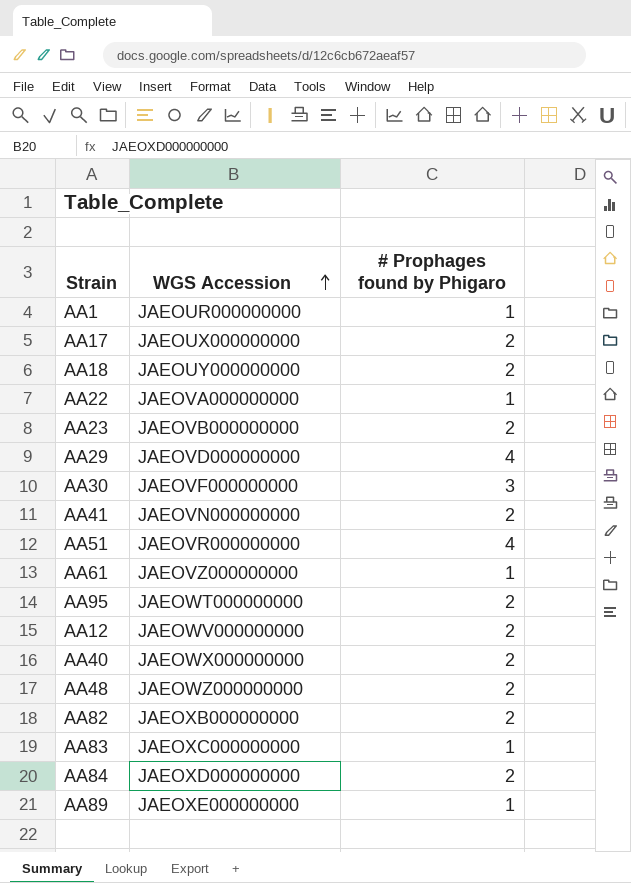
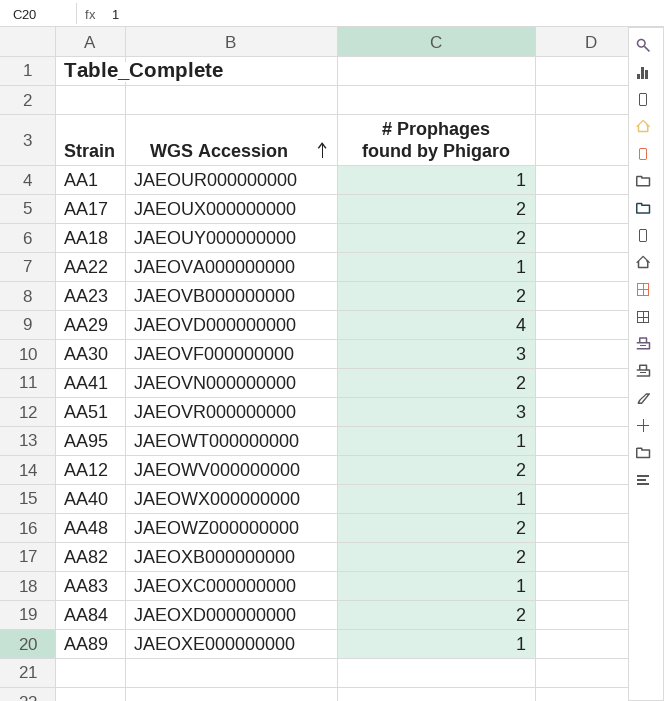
row AA61: JAEOVZ000000000 | 1 -> none
AA51 | # Prophages found by Phigaro: 4 -> 3
AA95 | # Prophages found by Phigaro: 2 -> 1
AA40 | # Prophages found by Phigaro: 2 -> 1

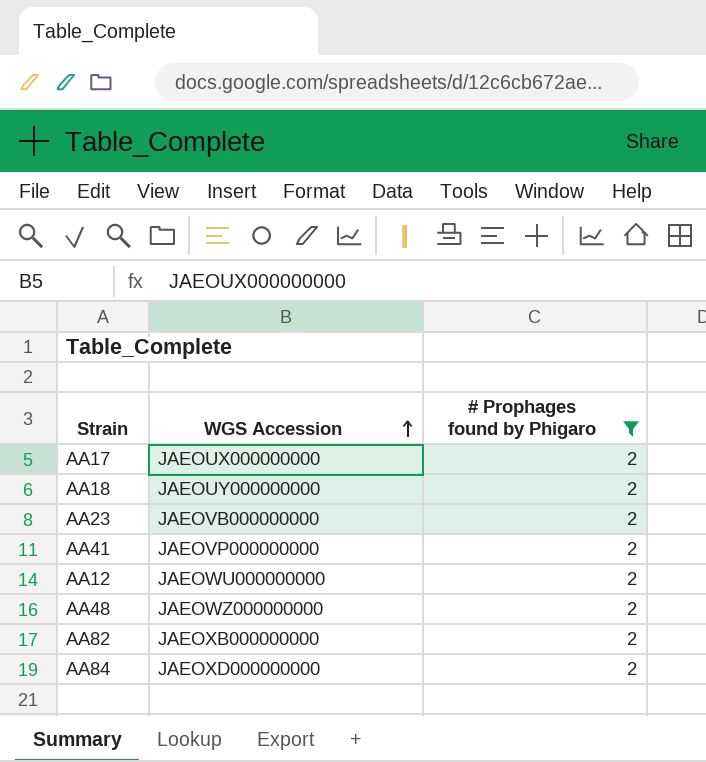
filter: none -> # Prophages found by Phigaro = 2
AA41 | WGS Accession: JAEOVN000000000 -> JAEOVP000000000
AA12 | WGS Accession: JAEOWV000000000 -> JAEOWU000000000

